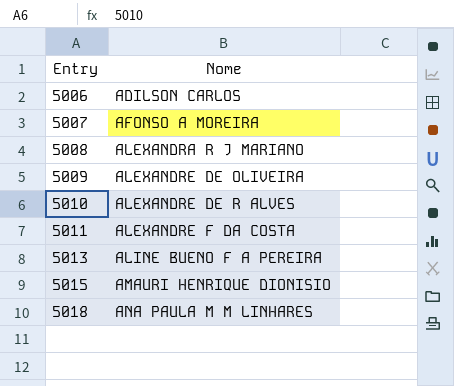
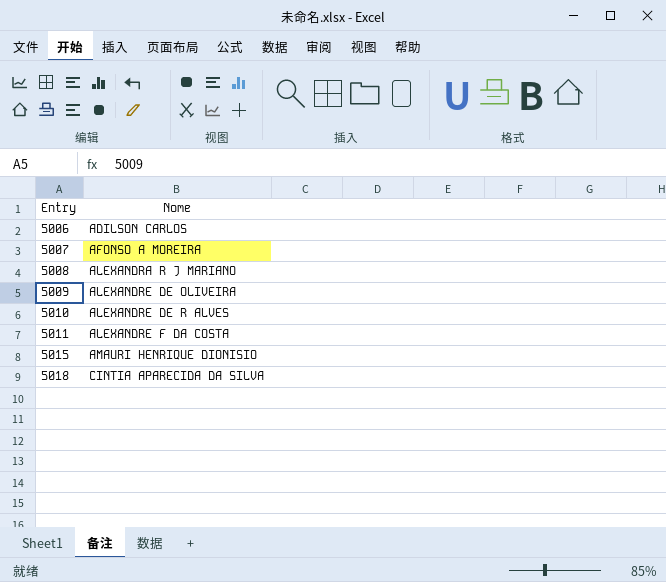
row 5013: ALINE BUENO F A PEREIRA -> none
5018 | Nome: ANA PAULA M M LINHARES -> CINTIA APARECIDA DA SILVA

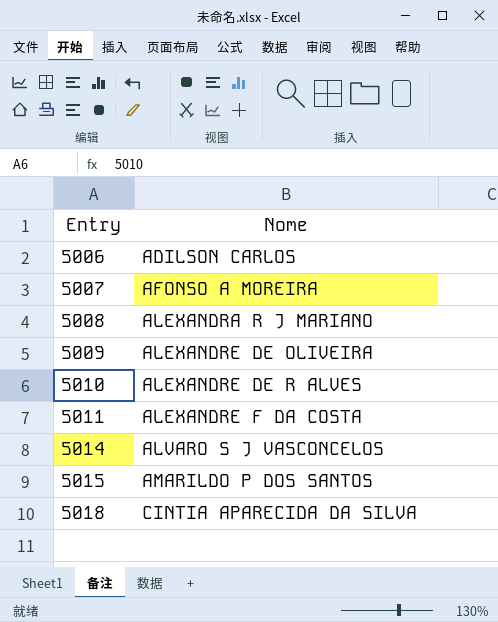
row 5014: none -> ALVARO S J VASCONCELOS
5015 | Nome: AMAURI HENRIQUE DIONISIO -> AMARILDO P DOS SANTOS

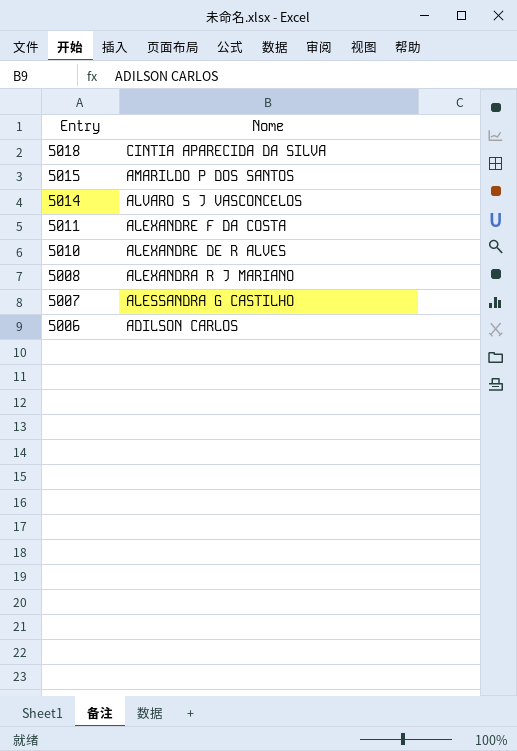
row order: Entry ascending -> Entry descending
row 5009: ALEXANDRE DE OLIVEIRA -> none
5007 | Nome: AFONSO A MOREIRA -> ALESSANDRA G CASTILHO

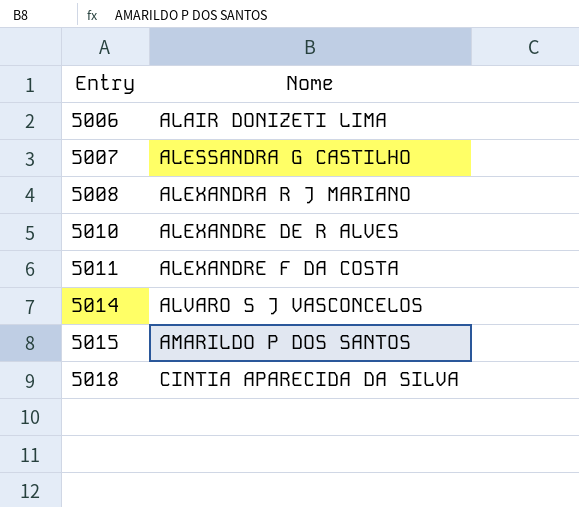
row order: Entry descending -> Entry ascending
5006 | Nome: ADILSON CARLOS -> ALAIR DONIZETI LIMA

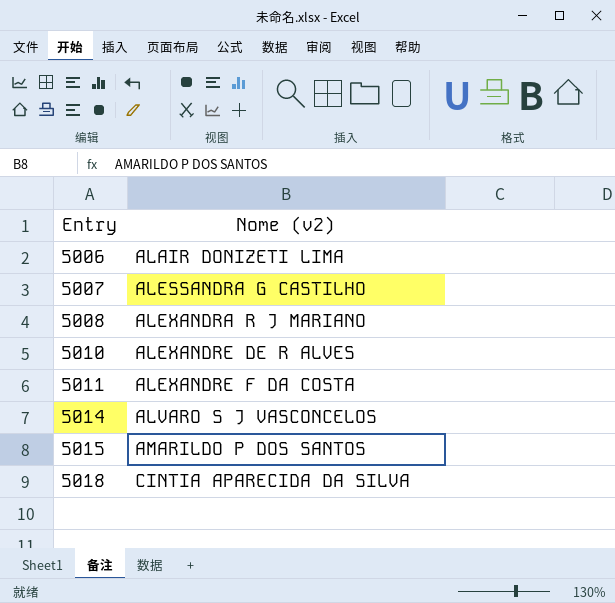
column name: Nome -> Nome (v2)

